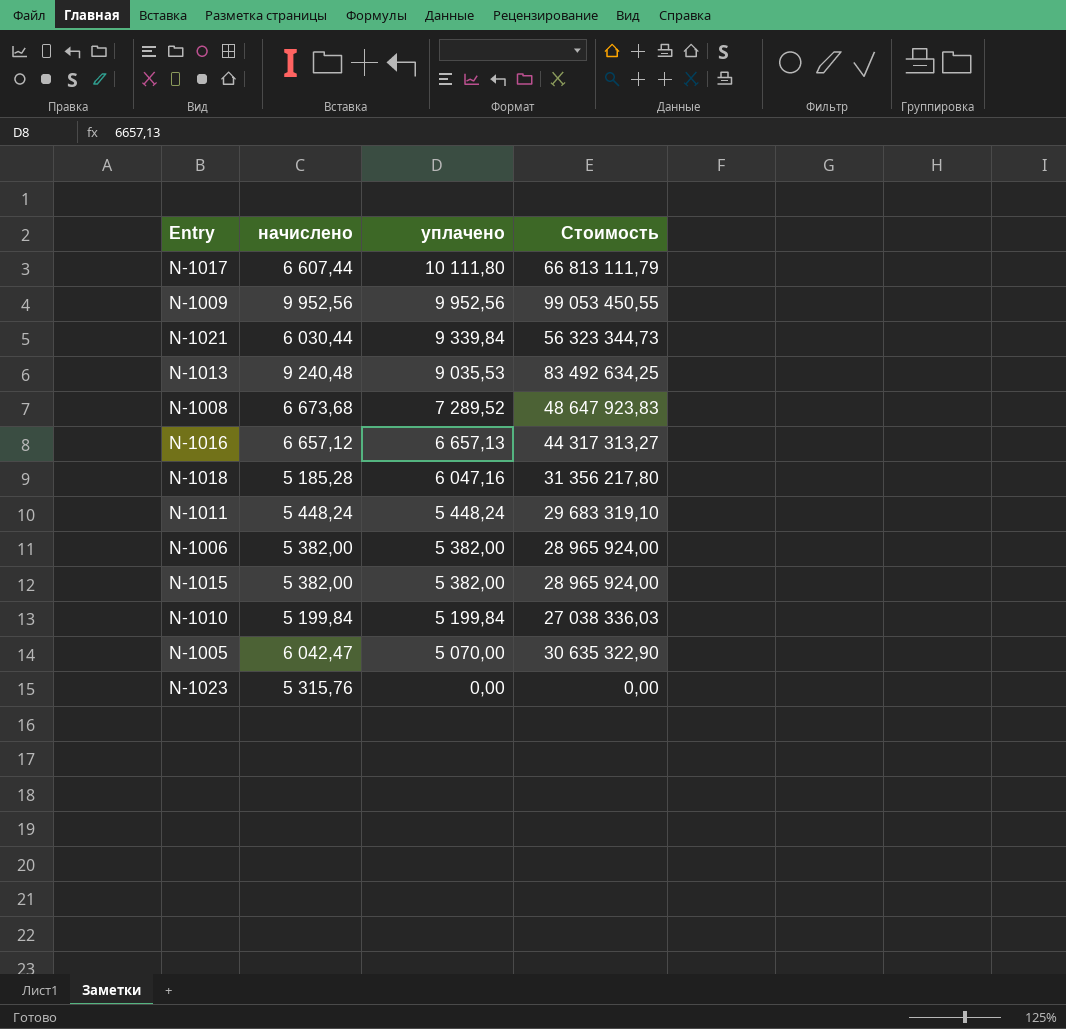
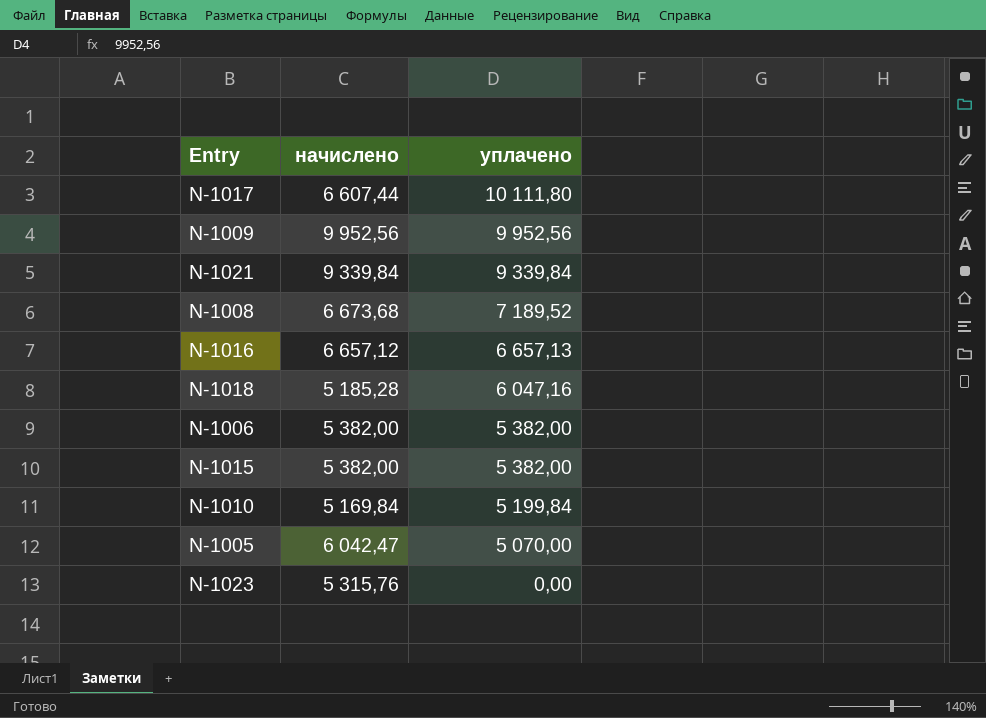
column Стоимость | formula: [начислено] * [уплачено] -> none
row N-1013: 9 240,48 | 9 035,53 | 83 492 634,25 -> none
row N-1011: 5 448,24 | 5 448,24 | 29 683 319,10 -> none
N-1021 | начислено: 6 030,44 -> 9 339,84
N-1008 | уплачено: 7 289,52 -> 7 189,52
N-1010 | начислено: 5 199,84 -> 5 169,84

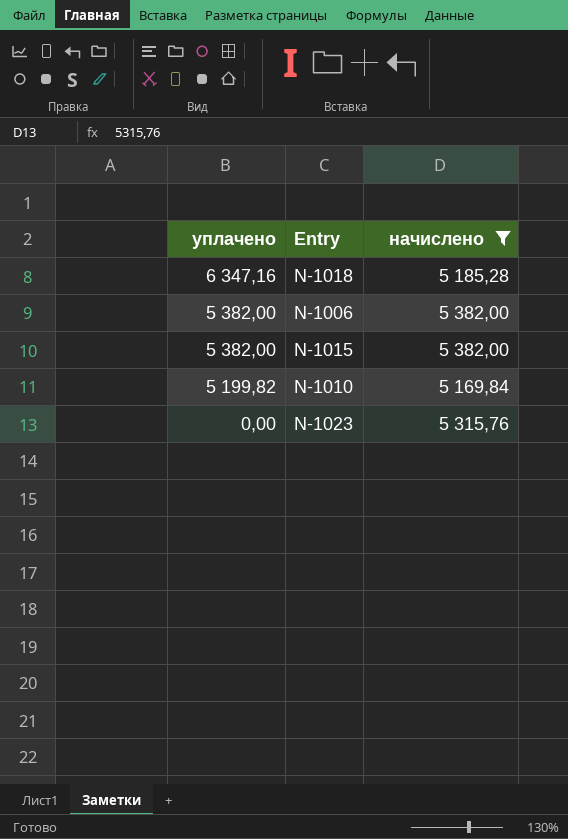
filter: none -> начислено <= 5 382,00
column уплачено | position: 3 -> 1
N-1018 | уплачено: 6 047,16 -> 6 347,16
N-1010 | уплачено: 5 199,84 -> 5 199,82

